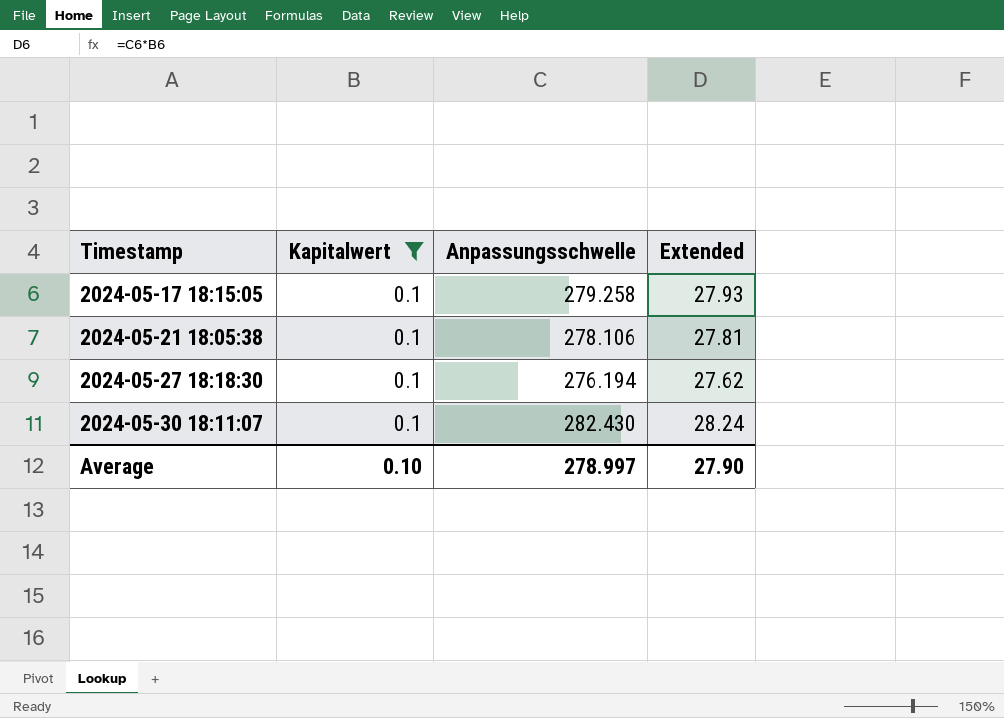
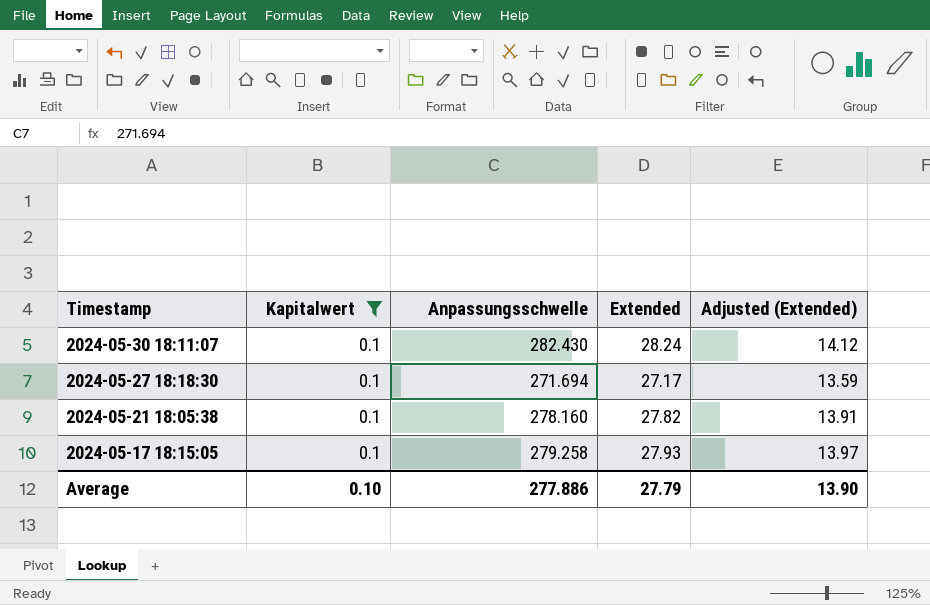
row order: Timestamp ascending -> Timestamp descending
column Adjusted (Extended) | formula: none -> [Extended] * 0.5
2024-05-27 18:18:30 | Anpassungsschwelle: 276.194 -> 271.694
2024-05-27 18:18:30 | Extended: 27.62 -> 27.17
2024-05-21 18:05:38 | Anpassungsschwelle: 278.106 -> 278.160
2024-05-21 18:05:38 | Extended: 27.81 -> 27.82
Average | Anpassungsschwelle: 278.997 -> 277.886
Average | Extended: 27.90 -> 27.79

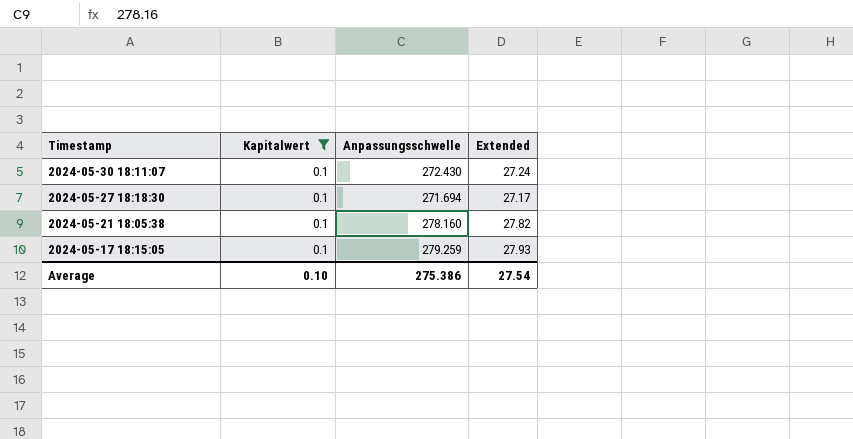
column Adjusted (Extended) | formula: [Extended] * 0.5 -> none
2024-05-30 18:11:07 | Anpassungsschwelle: 282.430 -> 272.430
2024-05-30 18:11:07 | Extended: 28.24 -> 27.24
2024-05-17 18:15:05 | Anpassungsschwelle: 279.258 -> 279.259
Average | Anpassungsschwelle: 277.886 -> 275.386
Average | Extended: 27.79 -> 27.54

